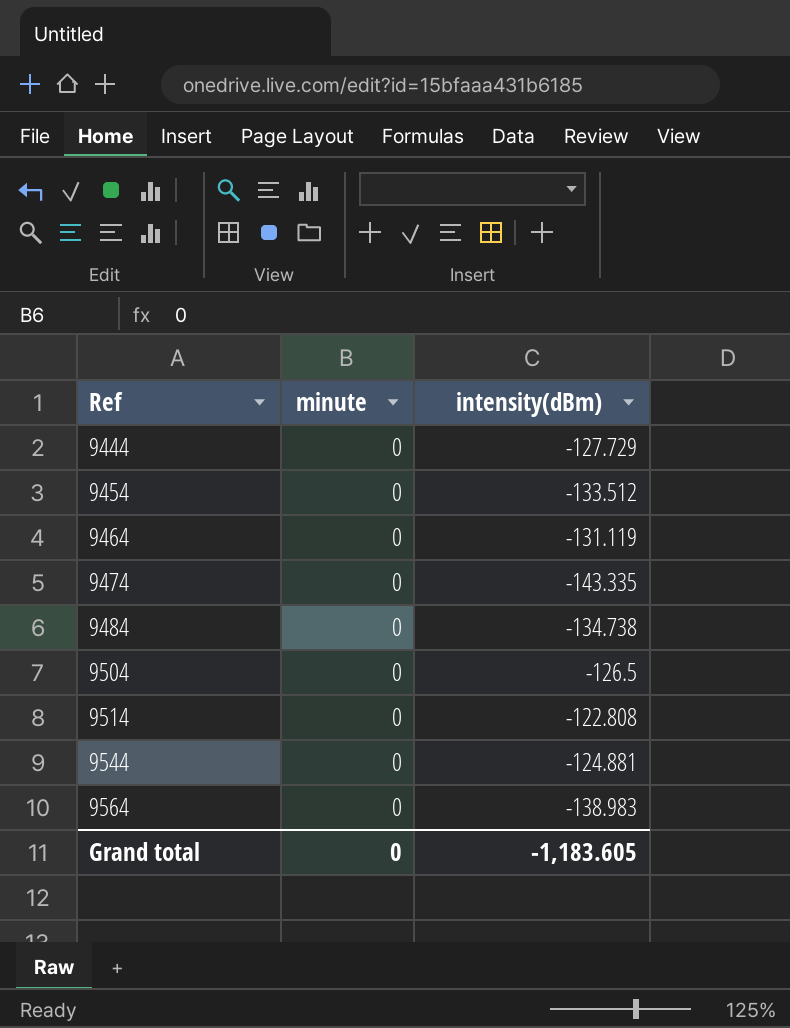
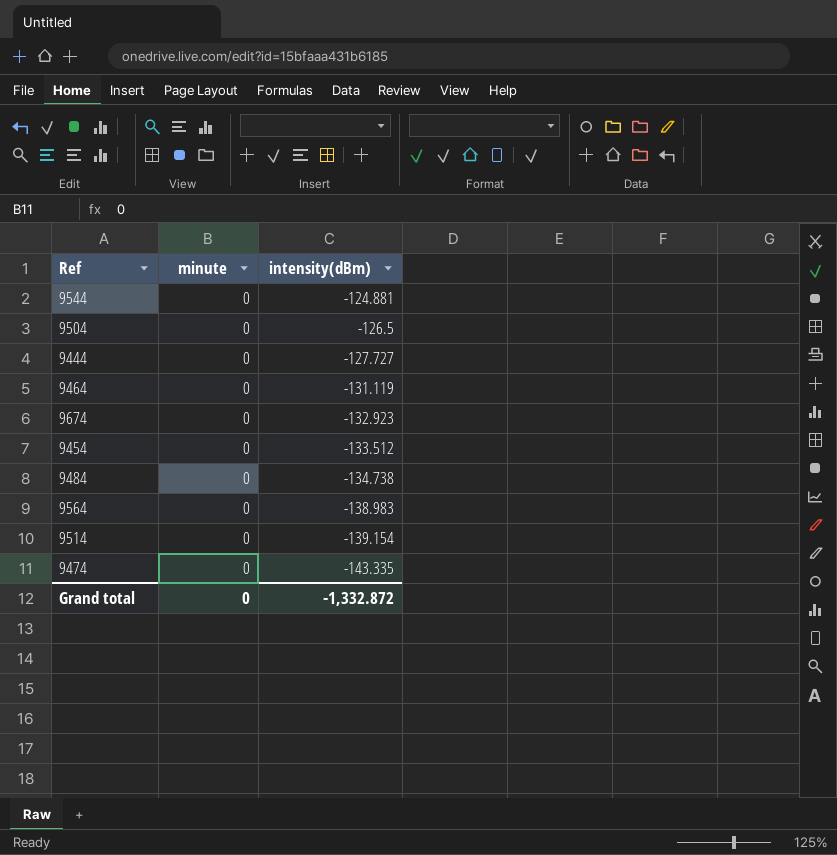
row order: Ref ascending -> intensity(dBm) descending
9444 | intensity(dBm): -127.729 -> -127.727
row 9674: none -> 0 | -132.923
9514 | intensity(dBm): -122.808 -> -139.154
Grand total | intensity(dBm): -1,183.605 -> -1,332.872

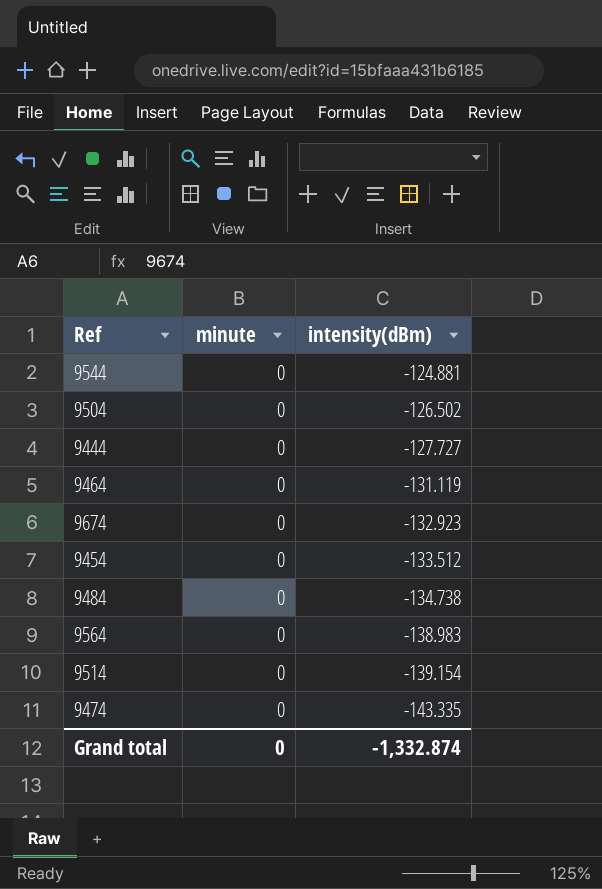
9504 | intensity(dBm): -126.5 -> -126.502
Grand total | intensity(dBm): -1,332.872 -> -1,332.874

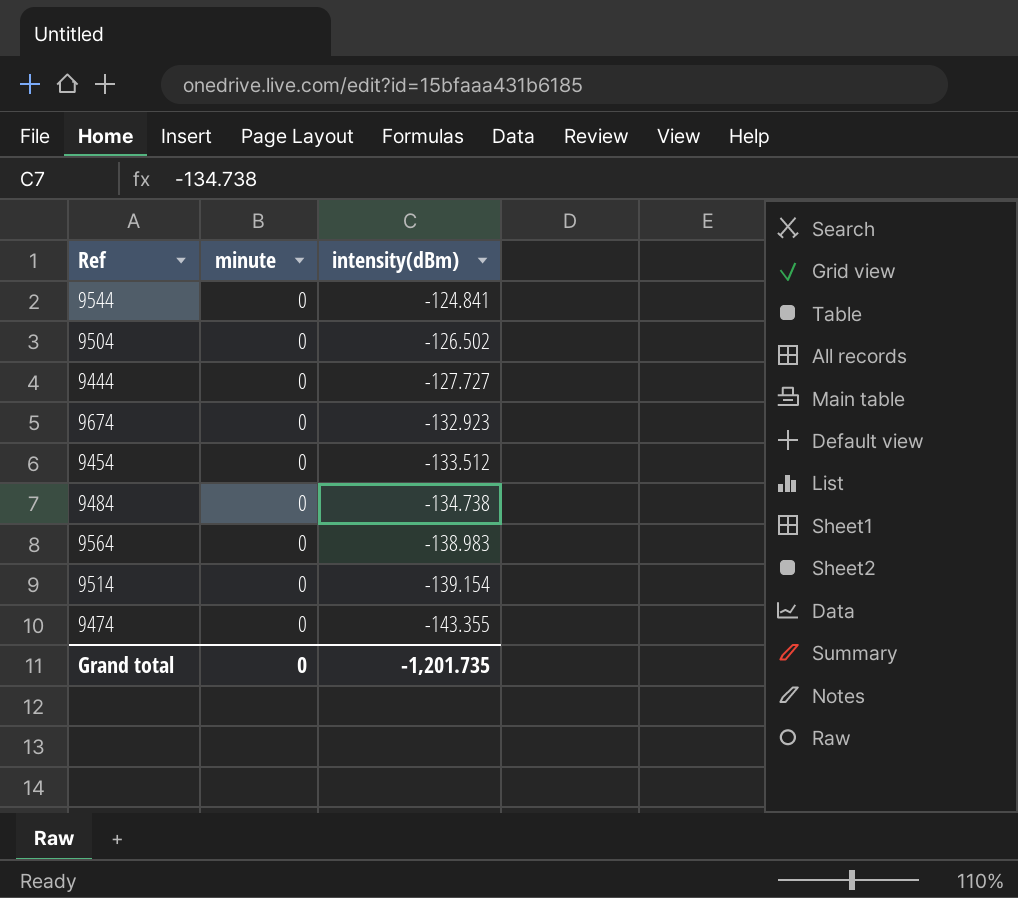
row 9464: 0 | -131.119 -> none
9544 | intensity(dBm): -124.881 -> -124.841
9474 | intensity(dBm): -143.335 -> -143.355
Grand total | intensity(dBm): -1,332.874 -> -1,201.735

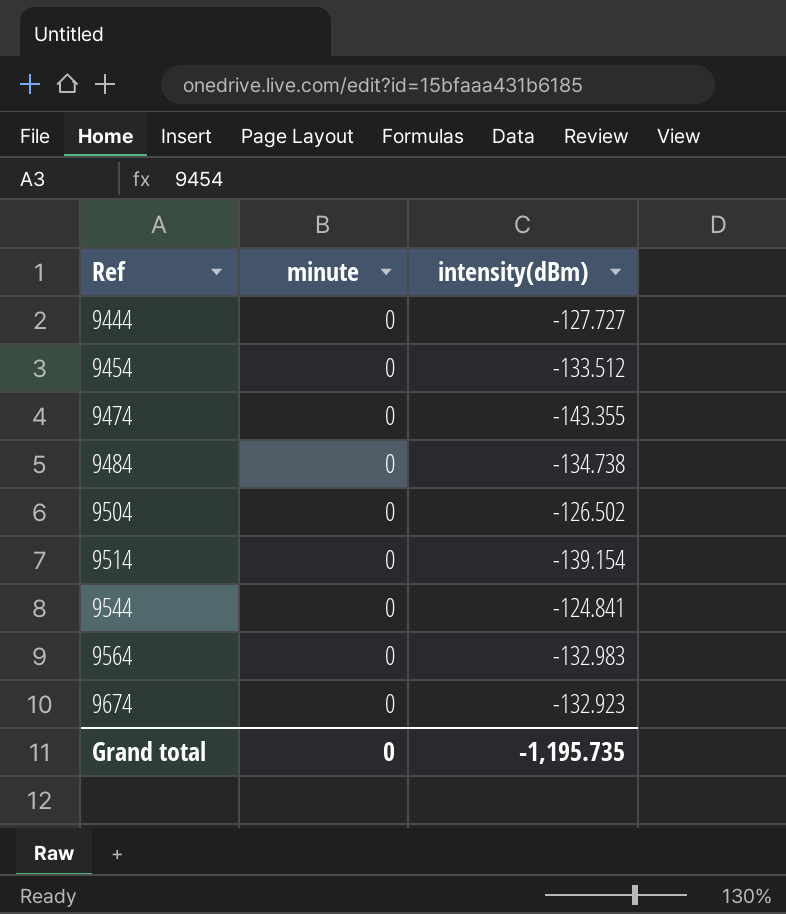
row order: intensity(dBm) descending -> Ref ascending
9564 | intensity(dBm): -138.983 -> -132.983
Grand total | intensity(dBm): -1,201.735 -> -1,195.735

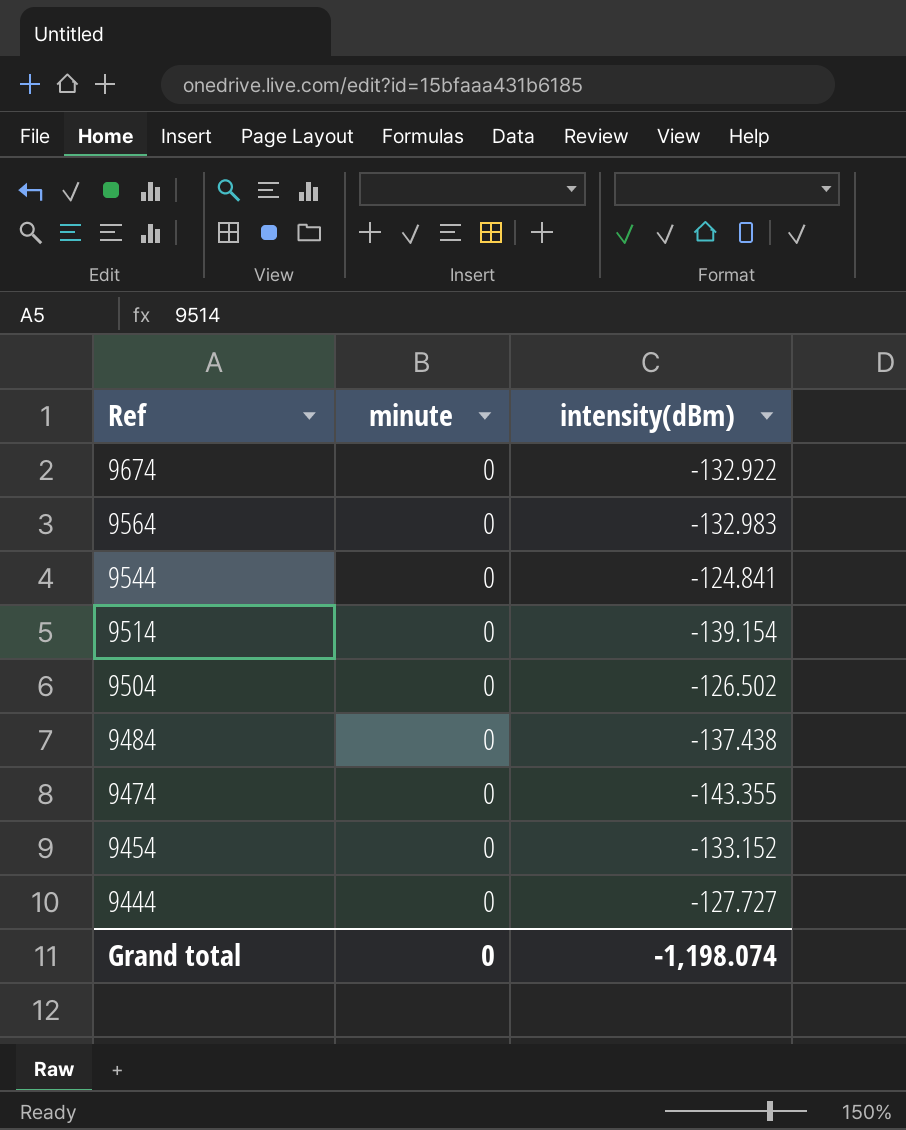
row order: Ref ascending -> Ref descending
9674 | intensity(dBm): -132.923 -> -132.922
9484 | intensity(dBm): -134.738 -> -137.438
9454 | intensity(dBm): -133.512 -> -133.152
Grand total | intensity(dBm): -1,195.735 -> -1,198.074

